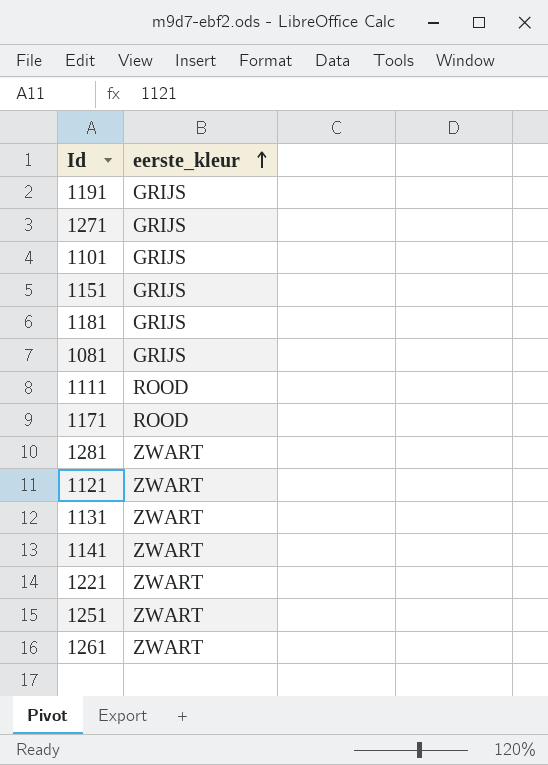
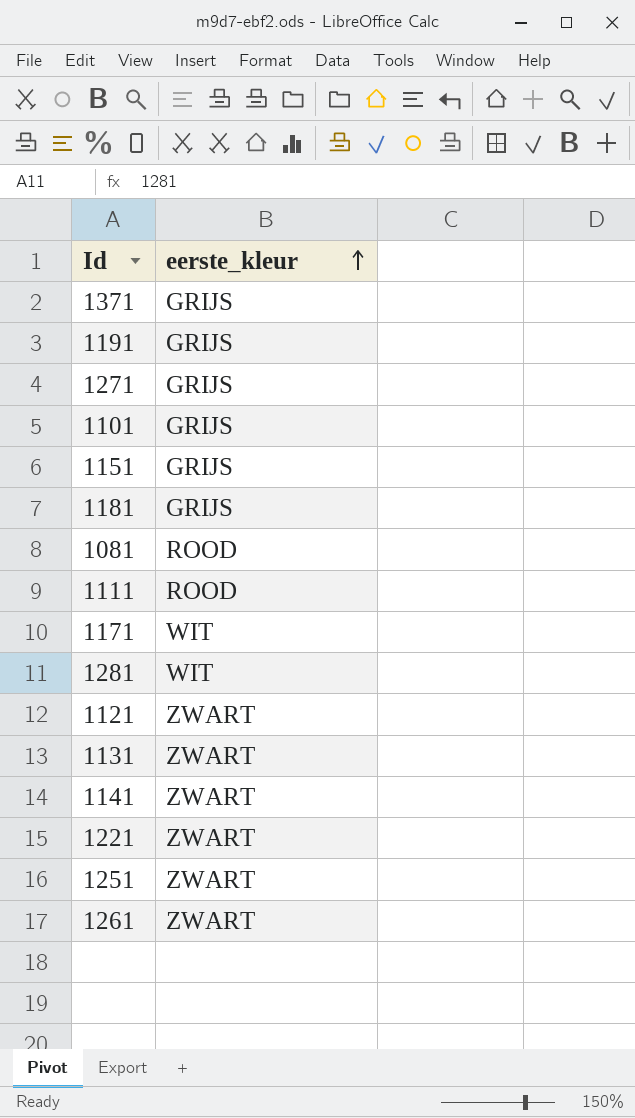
row 1371: none -> GRIJS
1081 | eerste_kleur: GRIJS -> ROOD
1171 | eerste_kleur: ROOD -> WIT
1281 | eerste_kleur: ZWART -> WIT

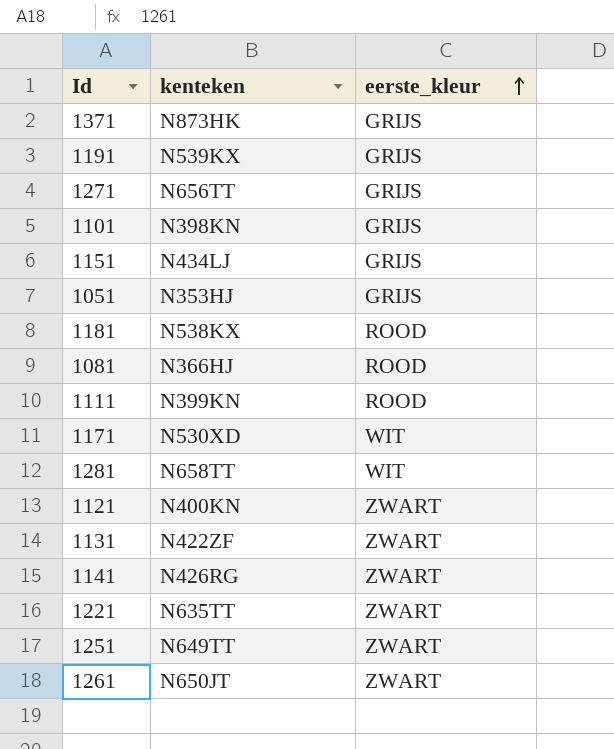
column kenteken | position: none -> 2
row 1051: none -> N353HJ | GRIJS
1181 | eerste_kleur: GRIJS -> ROOD

